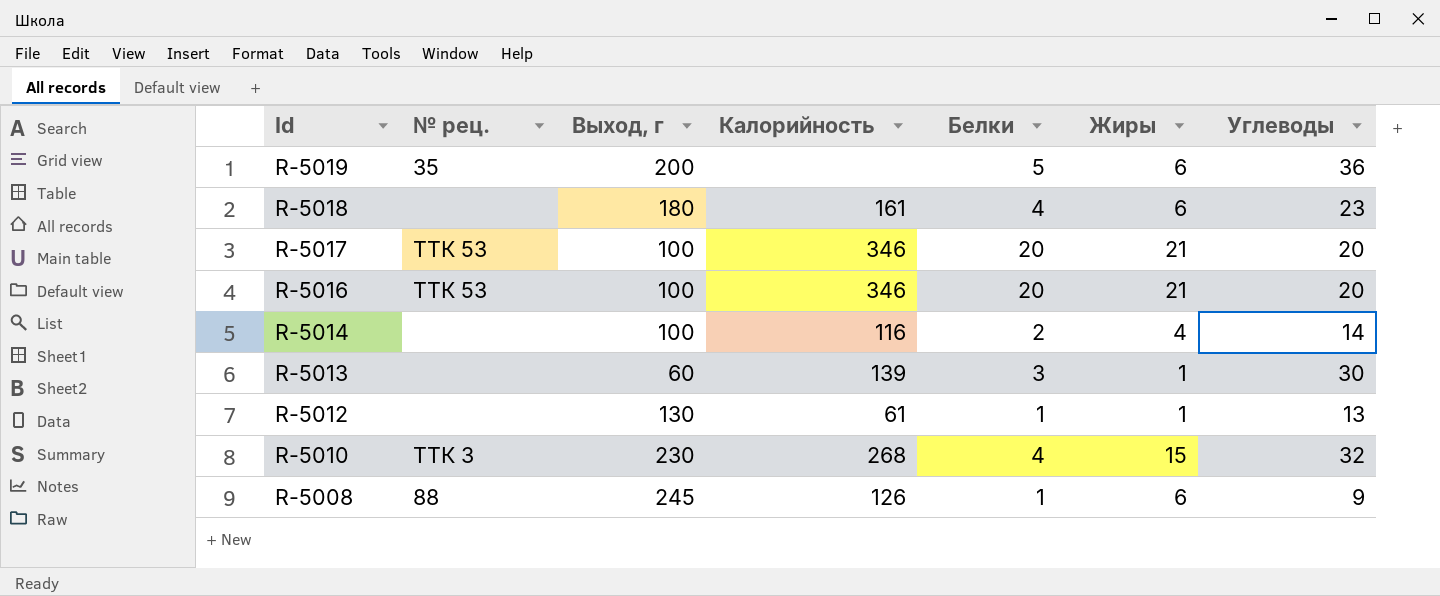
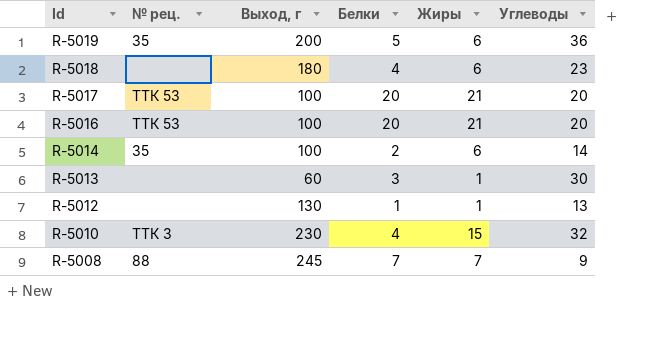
column Калорийность | position: 4 -> none
R-5014 | № рец.: none -> 35
R-5014 | Жиры: 4 -> 6
R-5008 | Белки: 1 -> 7
R-5008 | Жиры: 6 -> 7

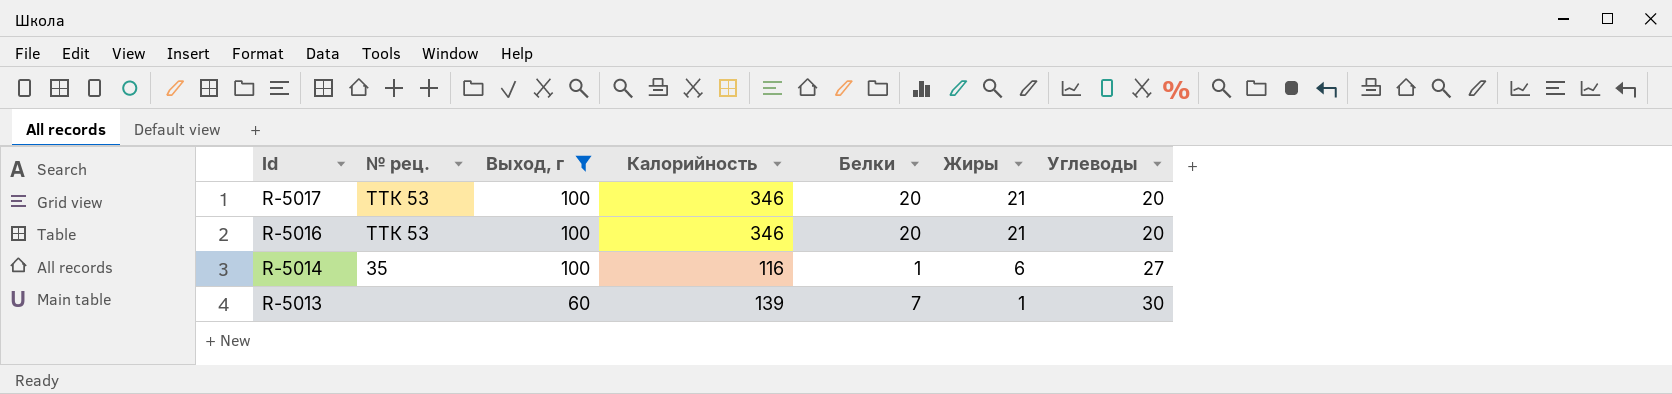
filter: none -> Выход, г <= 100
column Калорийность | position: none -> 4
R-5014 | Белки: 2 -> 1
R-5014 | Углеводы: 14 -> 27
R-5013 | Белки: 3 -> 7

